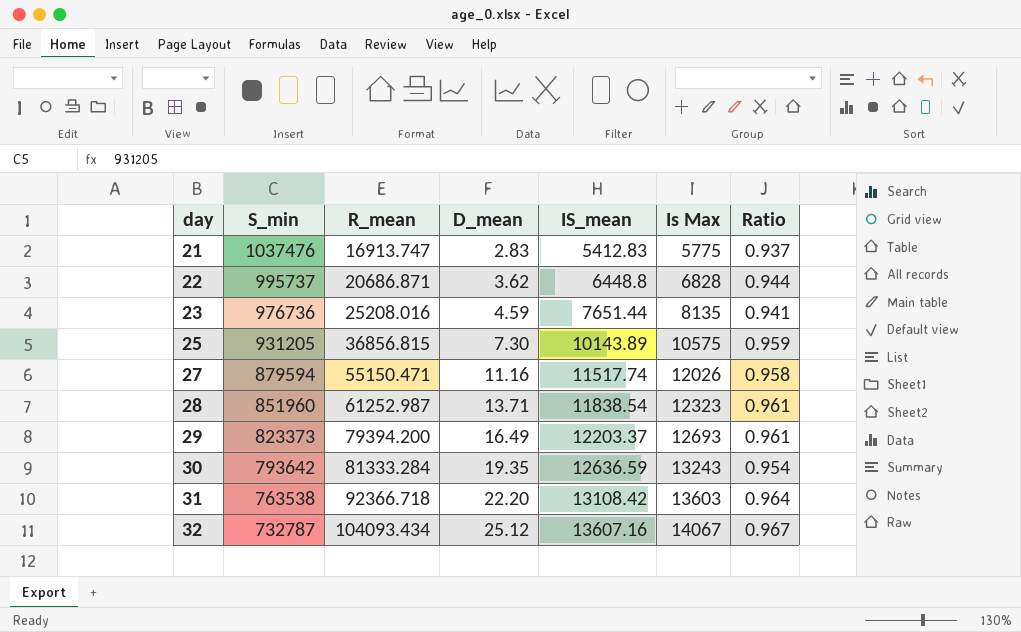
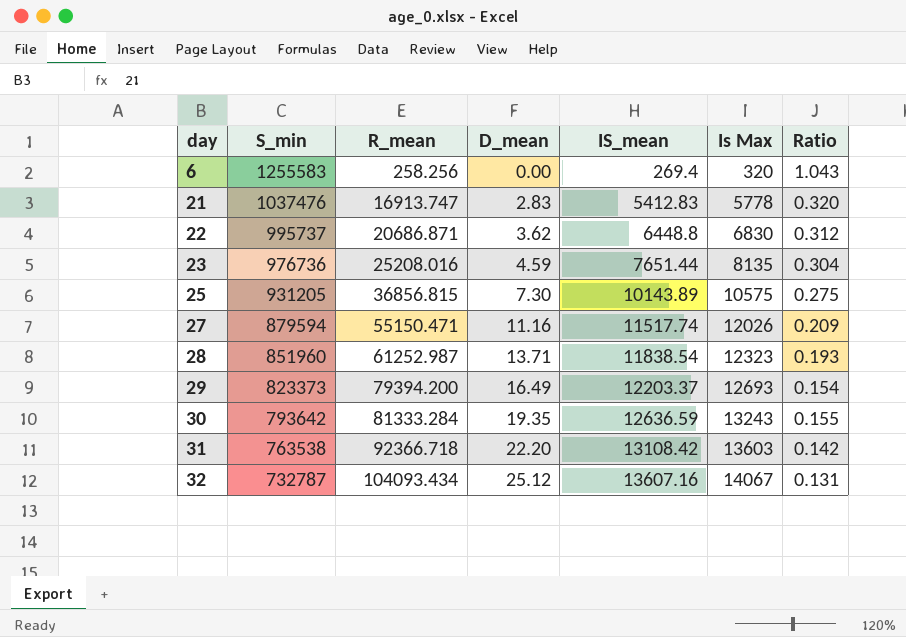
column Ratio | formula: [IS_mean] / [Is Max] -> [IS_mean] / [R_mean]
row 6: none -> 1255583 | 258.256 | 0.00 | 269.4 | 320 | 1.043
21 | Is Max: 5775 -> 5778
22 | Is Max: 6828 -> 6830

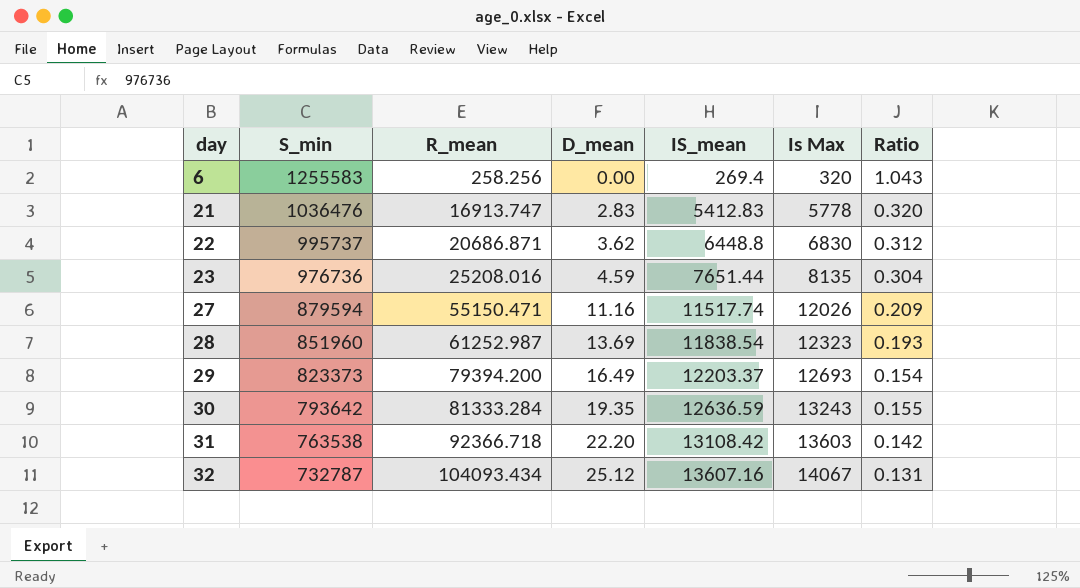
row 25: 931205 | 36856.815 | 7.30 | 10143.89 | 10575 | 0.275 -> none
21 | S_min: 1037476 -> 1036476
28 | D_mean: 13.71 -> 13.69

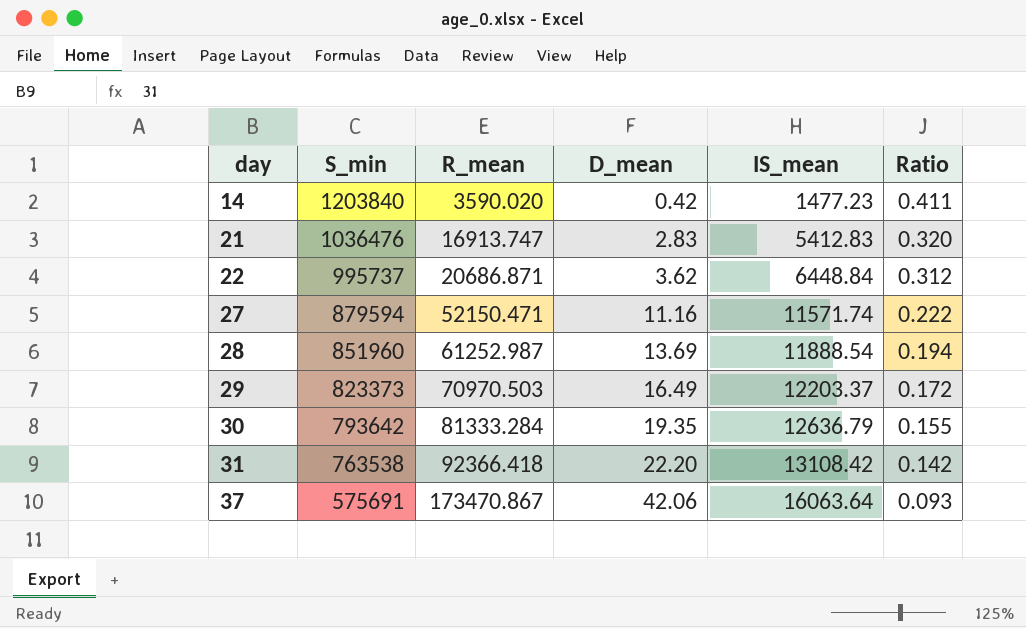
column Is Max | position: 6 -> none
row 6: 1255583 | 258.256 | 0.00 | 269.4 | 320 | 1.043 -> none
row 23: 976736 | 25208.016 | 4.59 | 7651.44 | 8135 | 0.304 -> none
row 32: 732787 | 104093.434 | 25.12 | 13607.16 | 14067 | 0.131 -> none
row 14: none -> 1203840 | 3590.020 | 0.42 | 1477.23 | 0.411
22 | IS_mean: 6448.8 -> 6448.84
27 | R_mean: 55150.471 -> 52150.471
27 | IS_mean: 11517.74 -> 11571.74
27 | Ratio: 0.209 -> 0.222
28 | IS_mean: 11838.54 -> 11888.54
28 | Ratio: 0.193 -> 0.194
29 | R_mean: 79394.200 -> 70970.503
29 | Ratio: 0.154 -> 0.172
30 | IS_mean: 12636.59 -> 12636.79
31 | R_mean: 92366.718 -> 92366.418
row 37: none -> 575691 | 173470.867 | 42.06 | 16063.64 | 0.093

